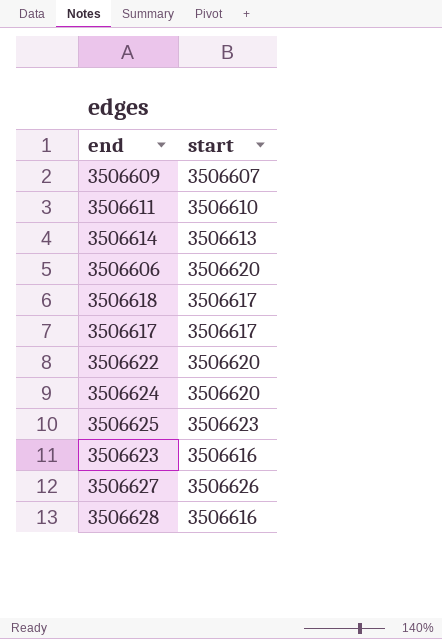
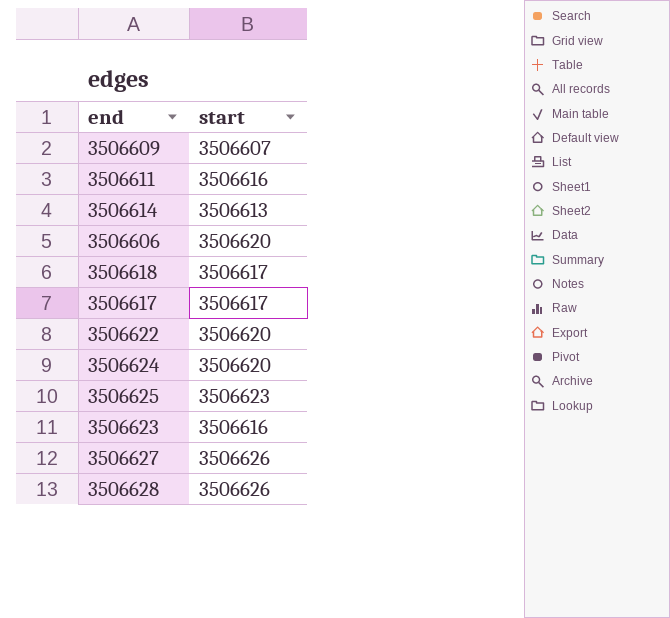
3506611 | start: 3506610 -> 3506616
3506628 | start: 3506616 -> 3506626

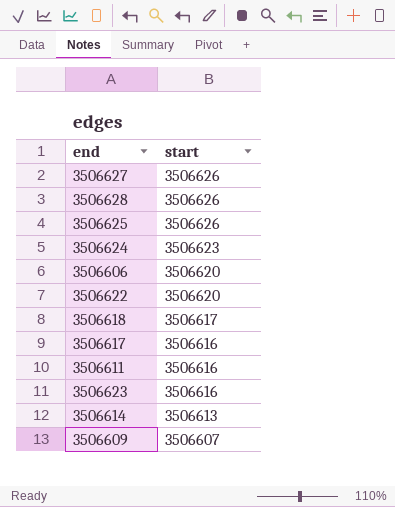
row order: none -> start descending
3506625 | start: 3506623 -> 3506626
3506624 | start: 3506620 -> 3506623
3506617 | start: 3506617 -> 3506616

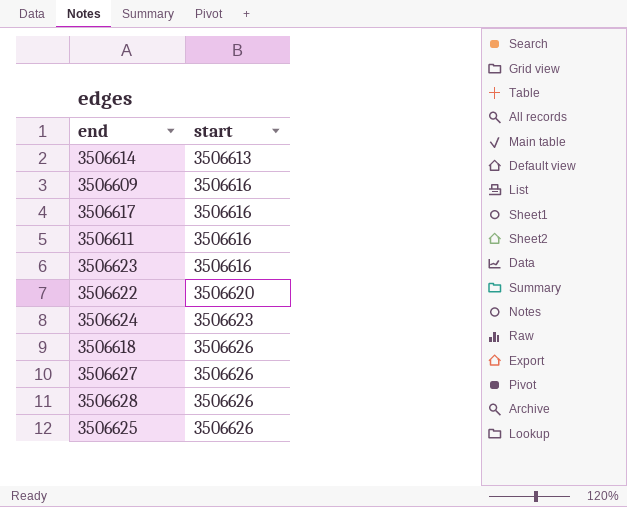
row order: start descending -> start ascending
row 3506606: 3506620 -> none
3506609 | start: 3506607 -> 3506616
3506618 | start: 3506617 -> 3506626

